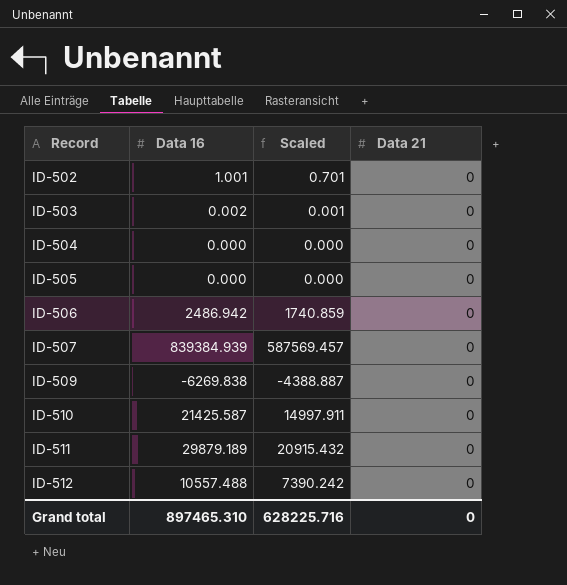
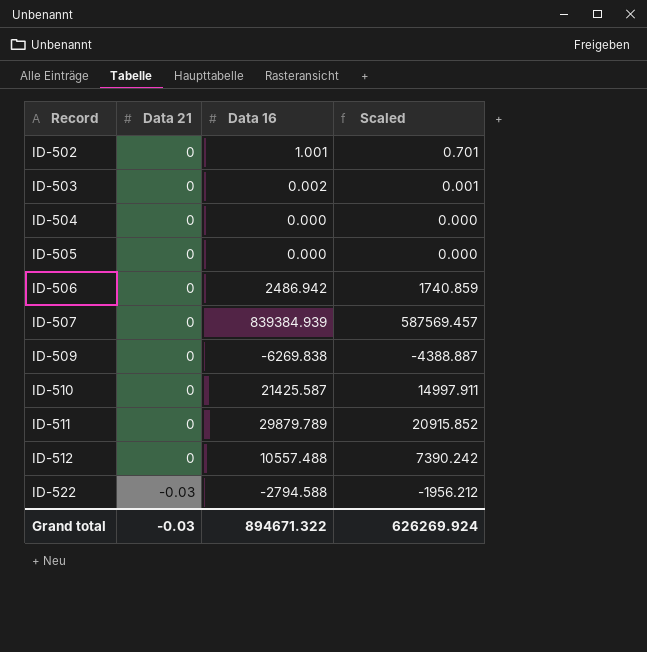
column Data 21 | position: 4 -> 2
ID-511 | Data 16: 29879.189 -> 29879.789
ID-511 | Scaled: 20915.432 -> 20915.852
row ID-522: none -> -0.03 | -2794.588 | -1956.212
Grand total | Data 21: 0 -> -0.03
Grand total | Data 16: 897465.310 -> 894671.322
Grand total | Scaled: 628225.716 -> 626269.924

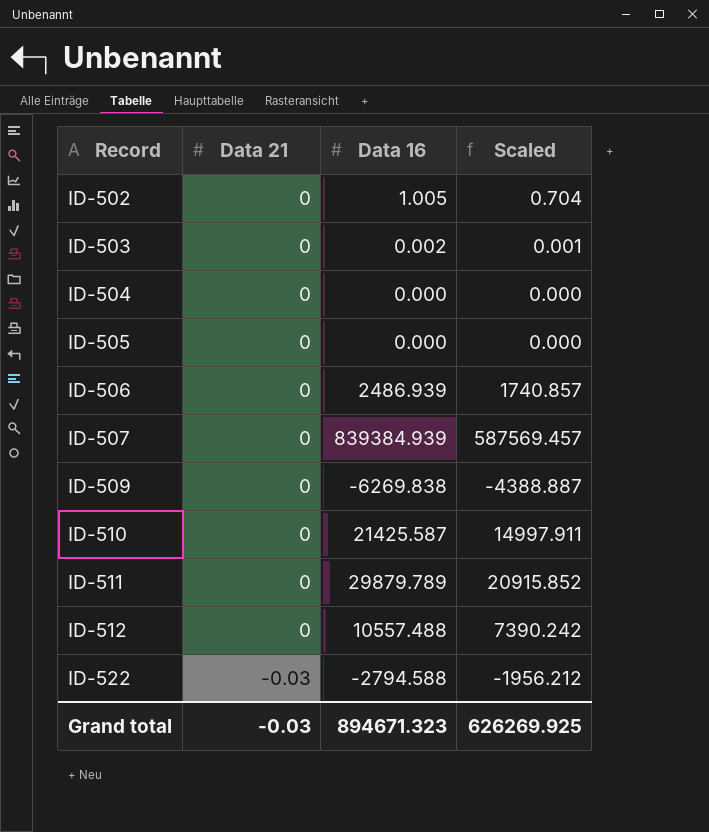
ID-502 | Data 16: 1.001 -> 1.005
ID-502 | Scaled: 0.701 -> 0.704
ID-506 | Data 16: 2486.942 -> 2486.939
ID-506 | Scaled: 1740.859 -> 1740.857
Grand total | Data 16: 894671.322 -> 894671.323
Grand total | Scaled: 626269.924 -> 626269.925

